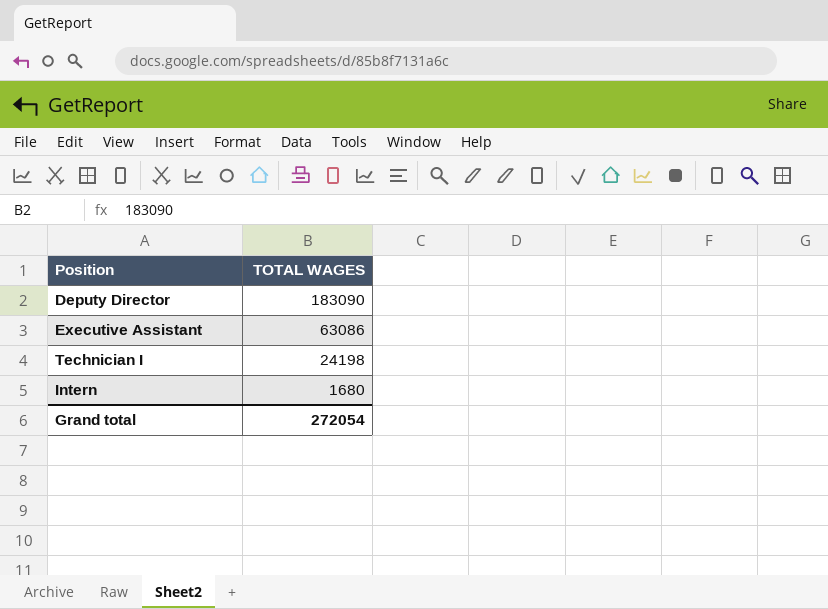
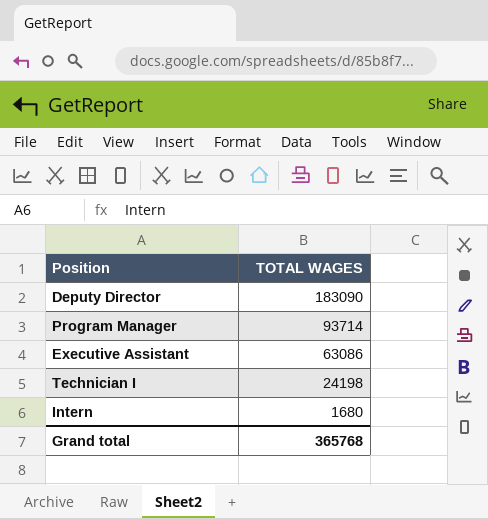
row Program Manager: none -> 93714
Grand total | TOTAL WAGES: 272054 -> 365768

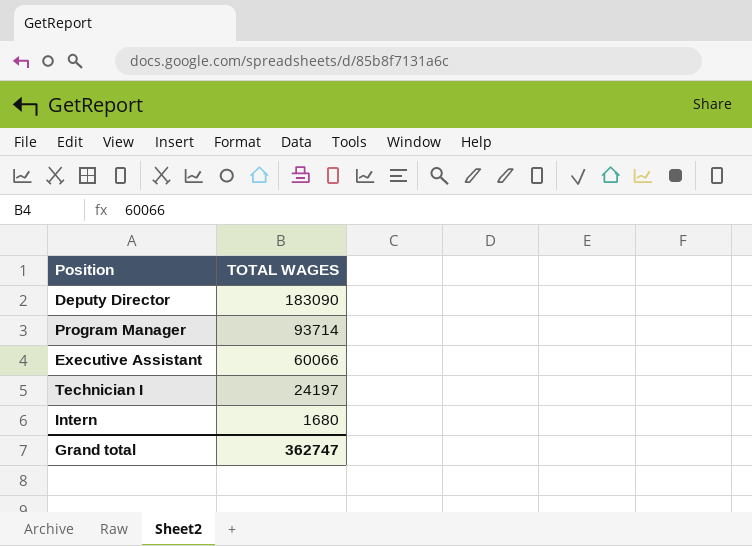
Executive Assistant | TOTAL WAGES: 63086 -> 60066
Technician I | TOTAL WAGES: 24198 -> 24197
Grand total | TOTAL WAGES: 365768 -> 362747

